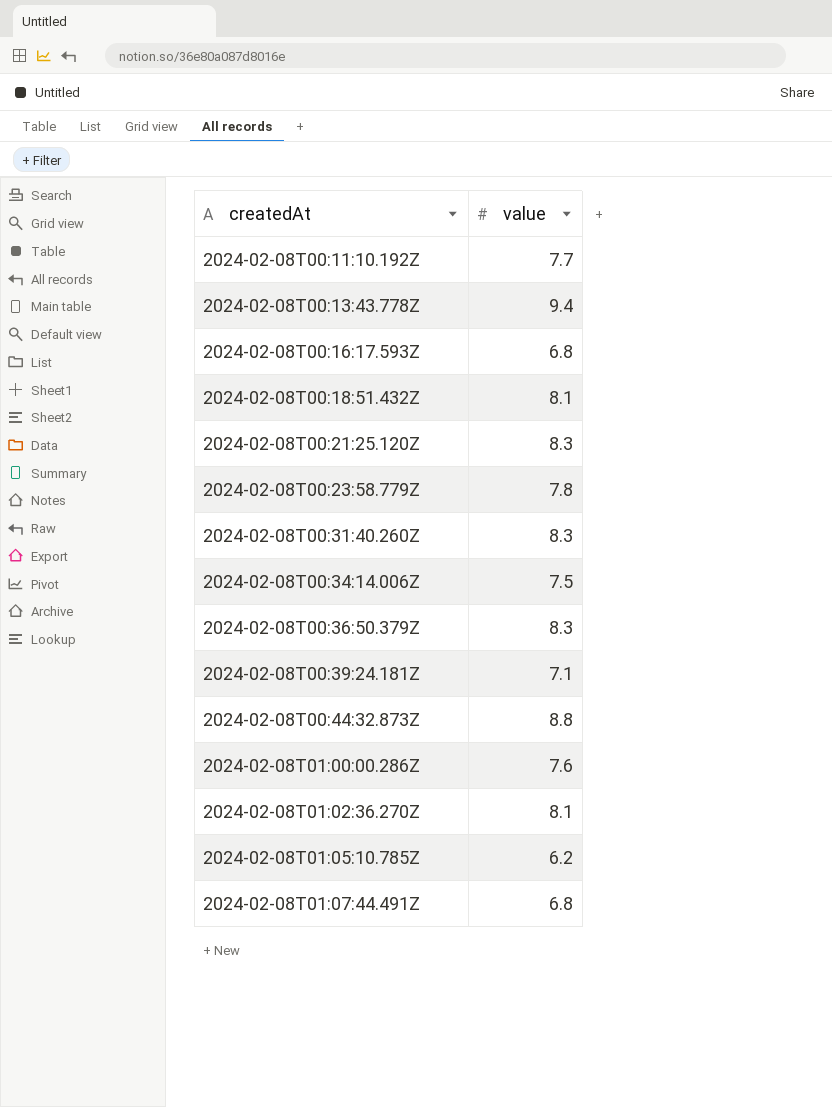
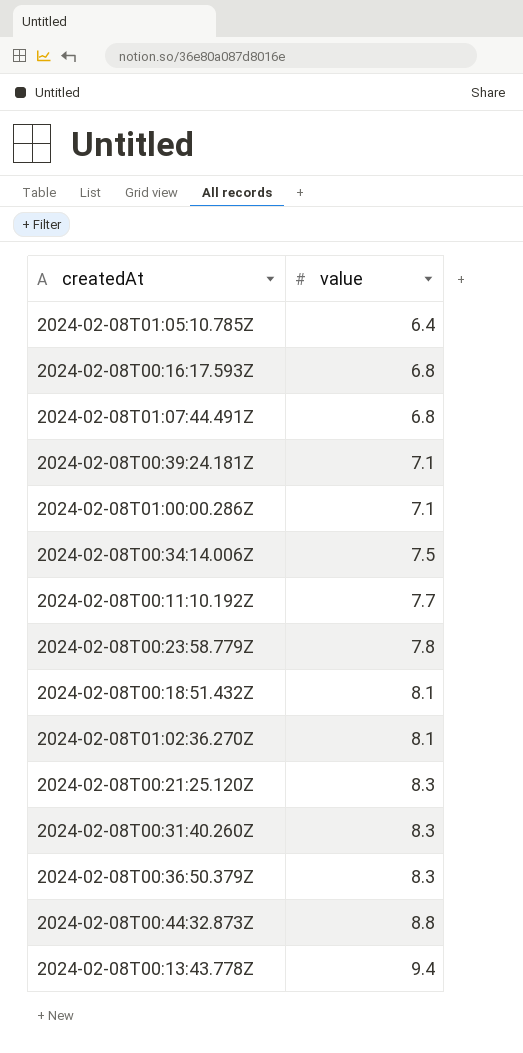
row order: createdAt ascending -> value ascending
2024-02-08T01:05:10.785Z | value: 6.2 -> 6.4
2024-02-08T01:00:00.286Z | value: 7.6 -> 7.1

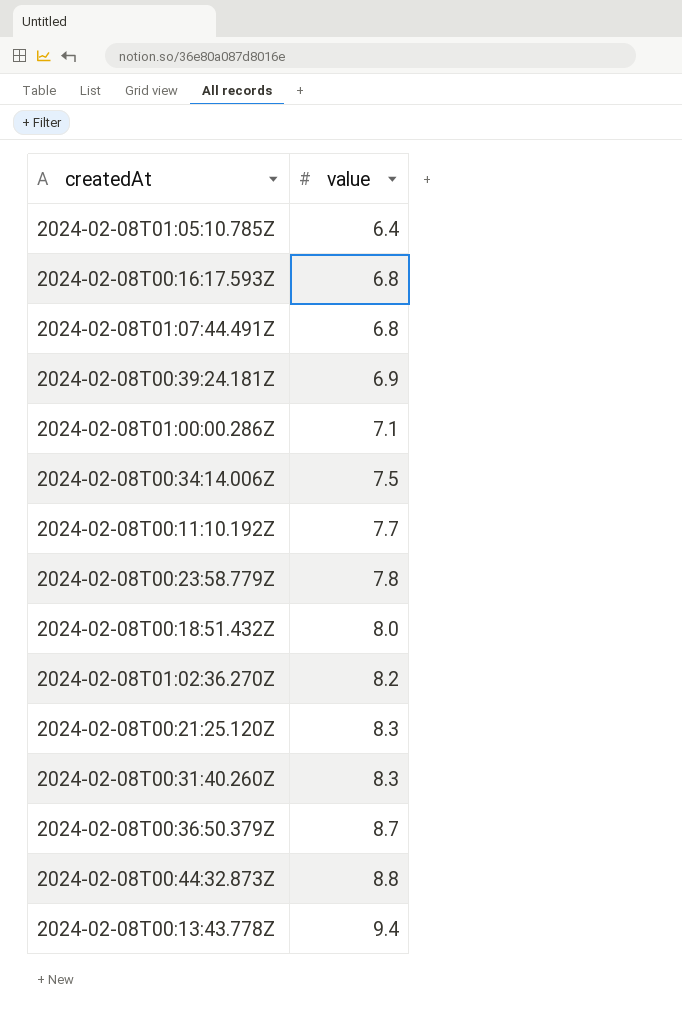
2024-02-08T00:39:24.181Z | value: 7.1 -> 6.9
2024-02-08T00:18:51.432Z | value: 8.1 -> 8.0
2024-02-08T01:02:36.270Z | value: 8.1 -> 8.2
2024-02-08T00:36:50.379Z | value: 8.3 -> 8.7

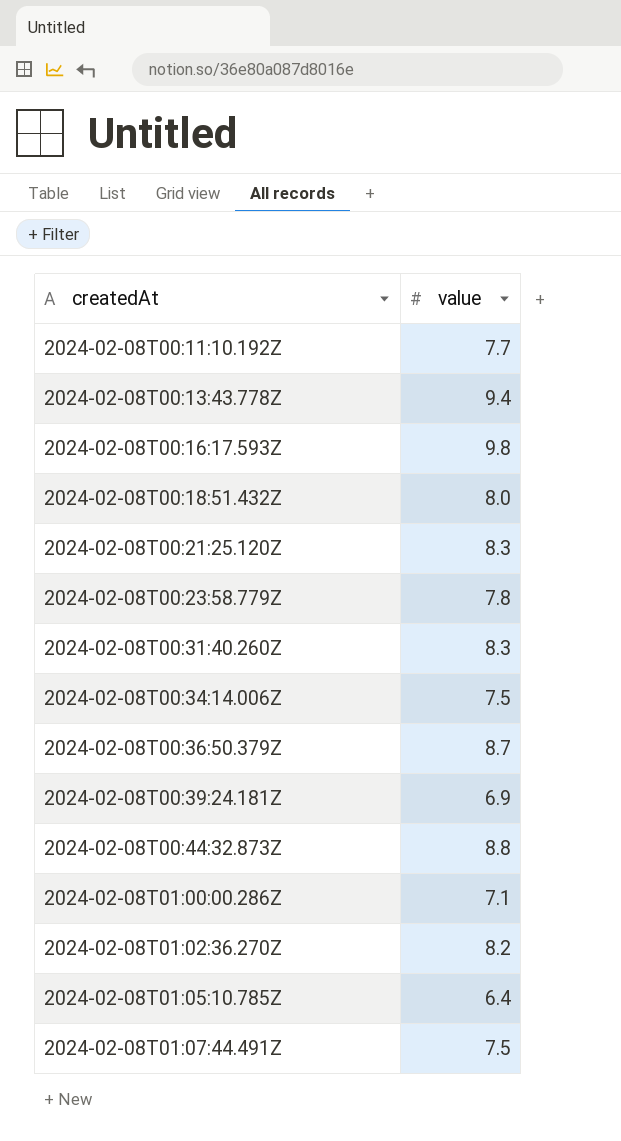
row order: value ascending -> createdAt ascending
2024-02-08T00:16:17.593Z | value: 6.8 -> 9.8
2024-02-08T01:07:44.491Z | value: 6.8 -> 7.5

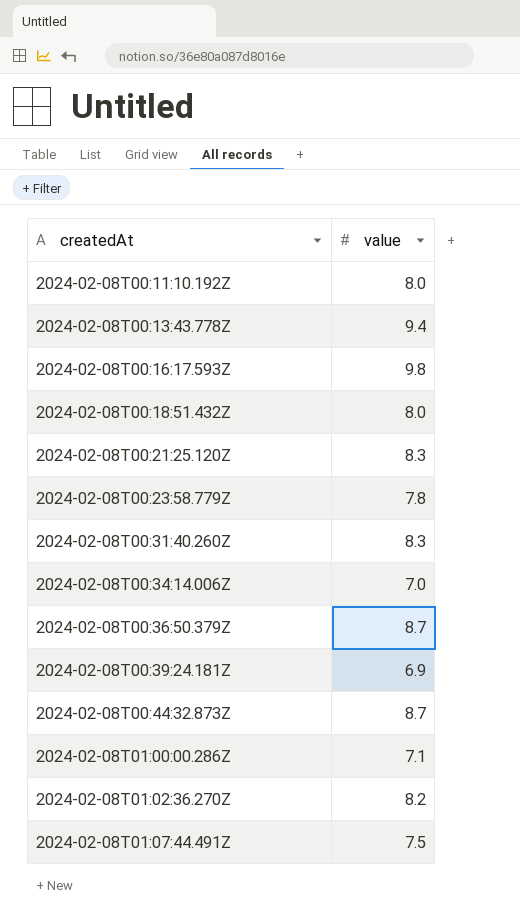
row 2024-02-08T01:05:10.785Z: 6.4 -> none
2024-02-08T00:11:10.192Z | value: 7.7 -> 8.0
2024-02-08T00:34:14.006Z | value: 7.5 -> 7.0
2024-02-08T00:44:32.873Z | value: 8.8 -> 8.7

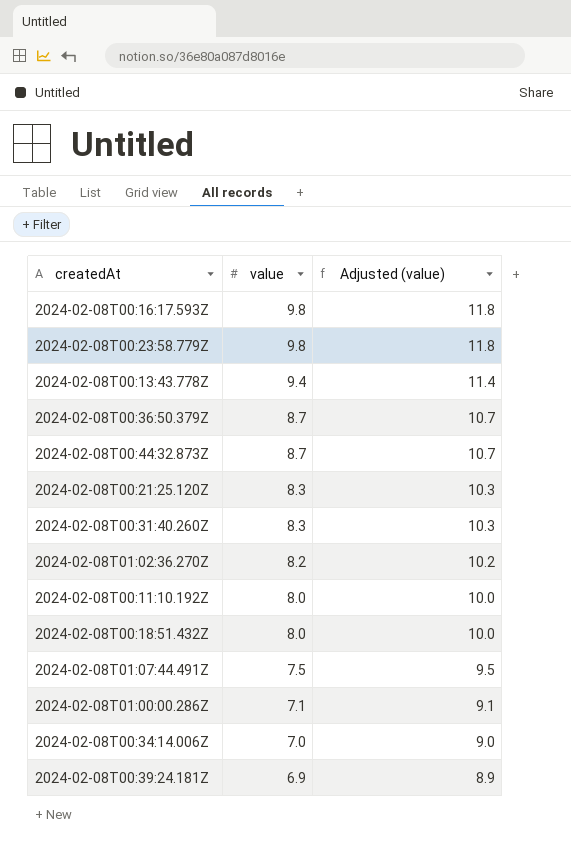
row order: createdAt ascending -> value descending
column Adjusted (value) | formula: none -> [value] + 2
2024-02-08T00:23:58.779Z | value: 7.8 -> 9.8

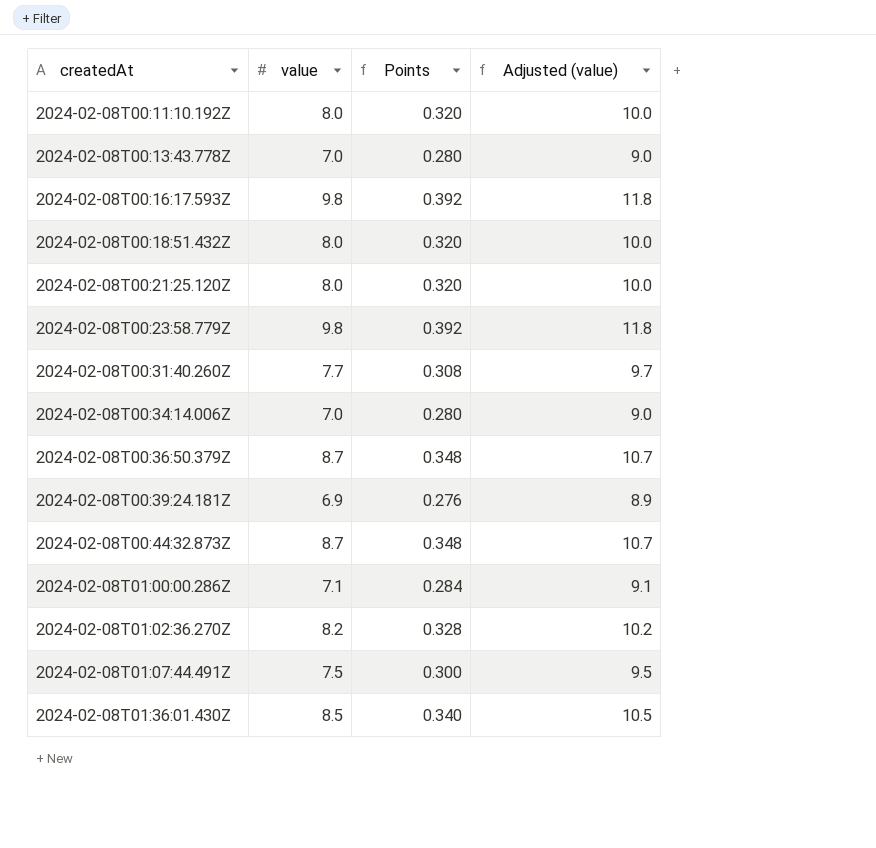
row order: value descending -> createdAt ascending
column Points | formula: none -> [value] * 0.04
2024-02-08T00:13:43.778Z | value: 9.4 -> 7.0
2024-02-08T00:13:43.778Z | Adjusted (value): 11.4 -> 9.0
2024-02-08T00:21:25.120Z | value: 8.3 -> 8.0
2024-02-08T00:21:25.120Z | Adjusted (value): 10.3 -> 10.0
2024-02-08T00:31:40.260Z | value: 8.3 -> 7.7
2024-02-08T00:31:40.260Z | Adjusted (value): 10.3 -> 9.7
row 2024-02-08T01:36:01.430Z: none -> 8.5 | 0.340 | 10.5

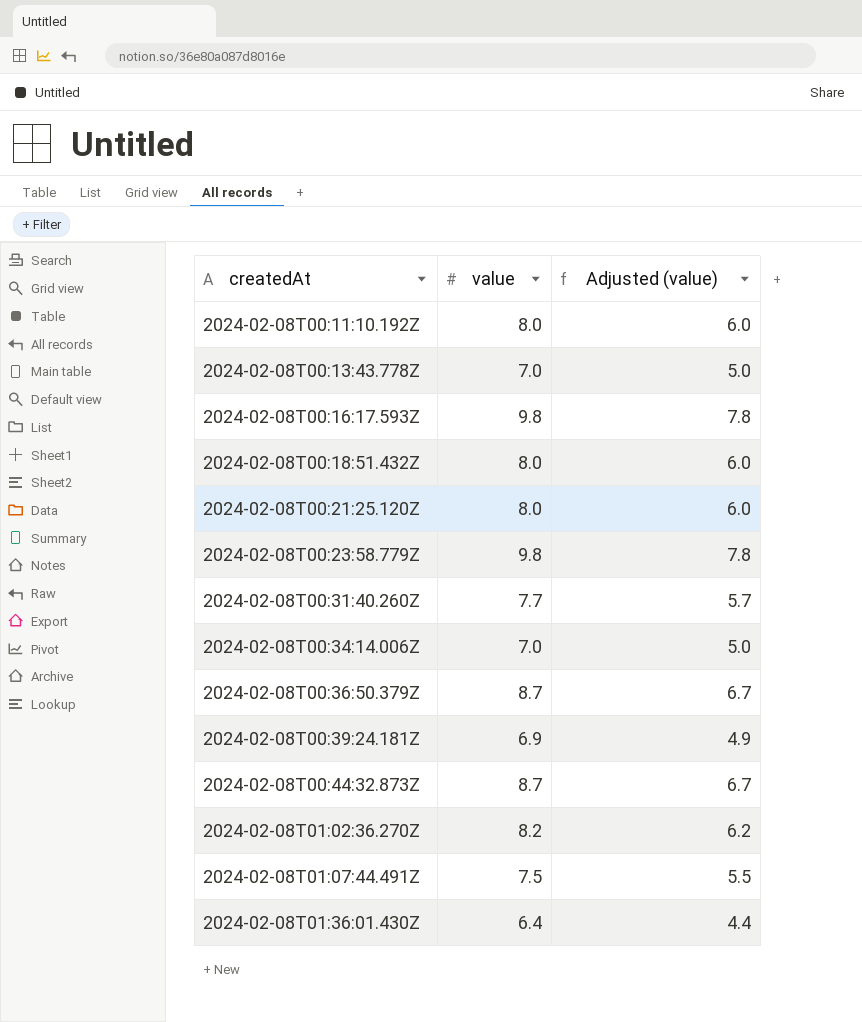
column Points | formula: [value] * 0.04 -> none
column Adjusted (value) | formula: [value] + 2 -> [value] - 2
row 2024-02-08T01:00:00.286Z: 7.1 | 0.284 | 9.1 -> none
2024-02-08T01:36:01.430Z | value: 8.5 -> 6.4

